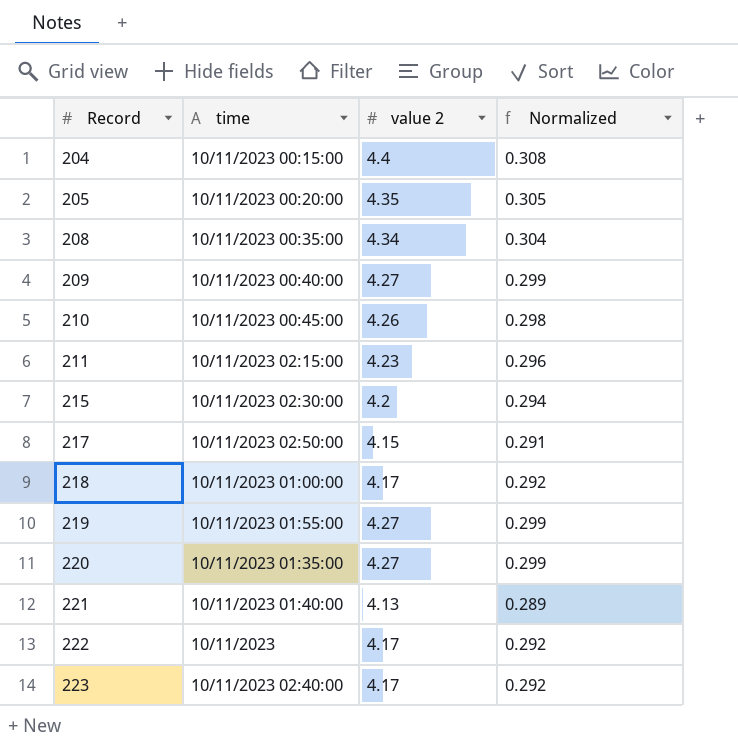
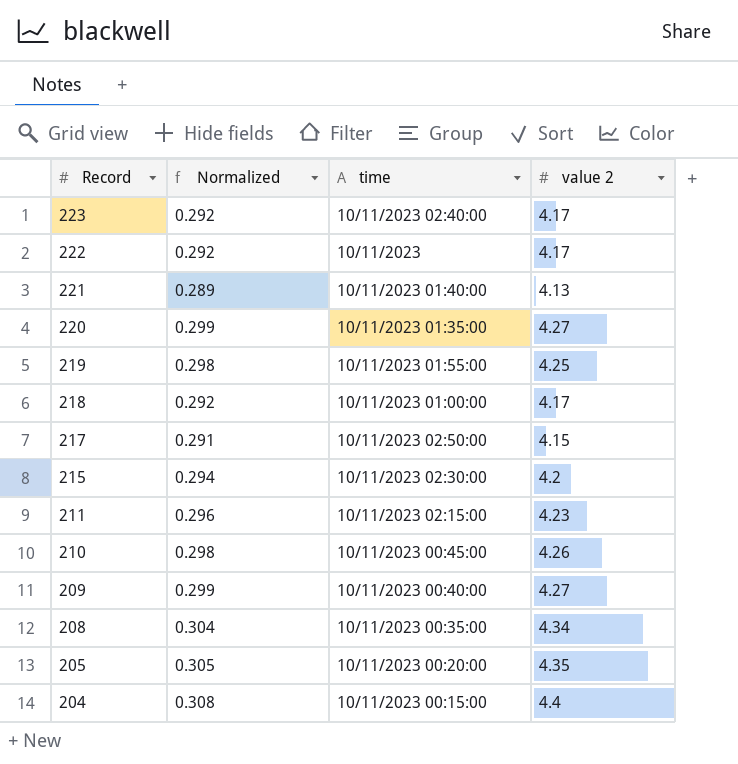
row order: Record ascending -> Record descending
column Normalized | position: 4 -> 2
219 | Normalized: 0.299 -> 0.298
219 | value 2: 4.27 -> 4.25

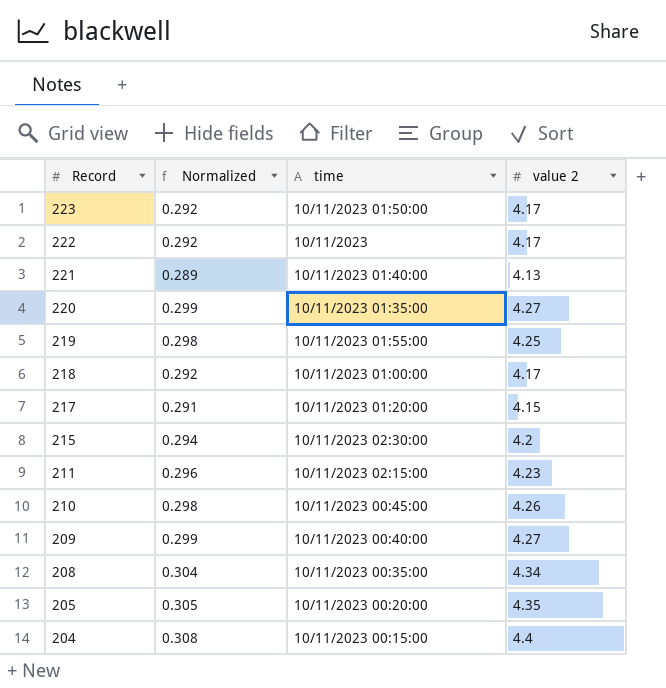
223 | time: 10/11/2023 02:40:00 -> 10/11/2023 01:50:00
217 | time: 10/11/2023 02:50:00 -> 10/11/2023 01:20:00

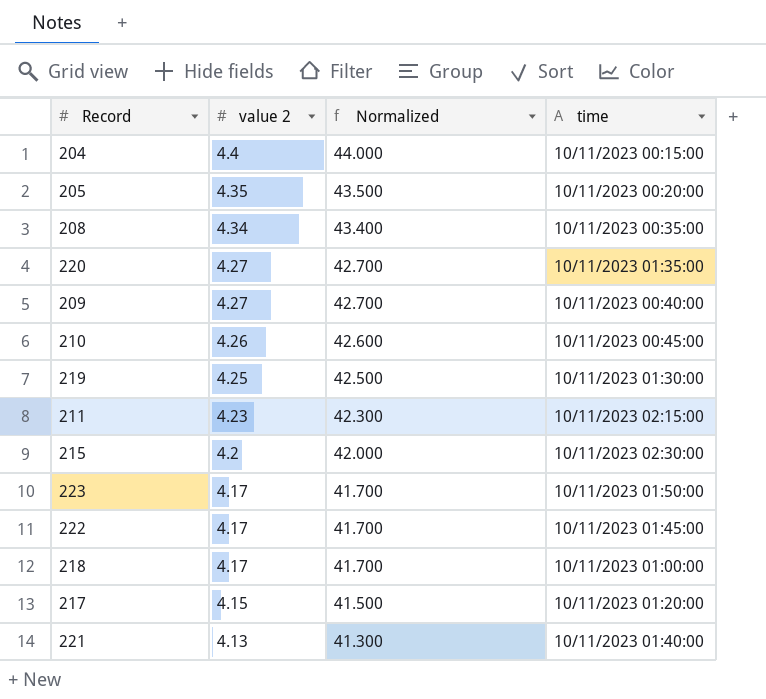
row order: Record descending -> value 2 descending
column value 2 | position: 4 -> 2
column Normalized | formula: [value 2] * 0.07 -> [value 2] * 10
219 | time: 10/11/2023 01:55:00 -> 10/11/2023 01:30:00
222 | time: 10/11/2023 -> 10/11/2023 01:45:00

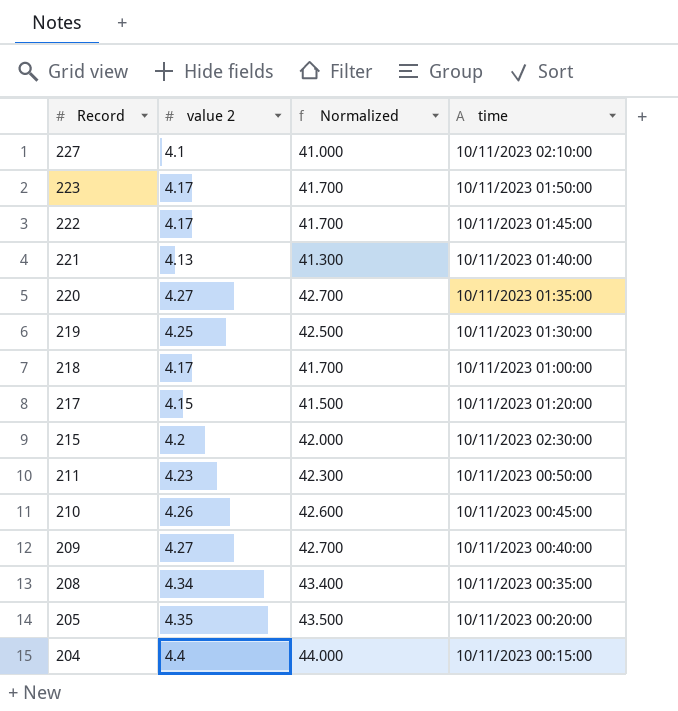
row order: value 2 descending -> Record descending
row 227: none -> 4.1 | 41.000 | 10/11/2023 02:10:00
211 | time: 10/11/2023 02:15:00 -> 10/11/2023 00:50:00

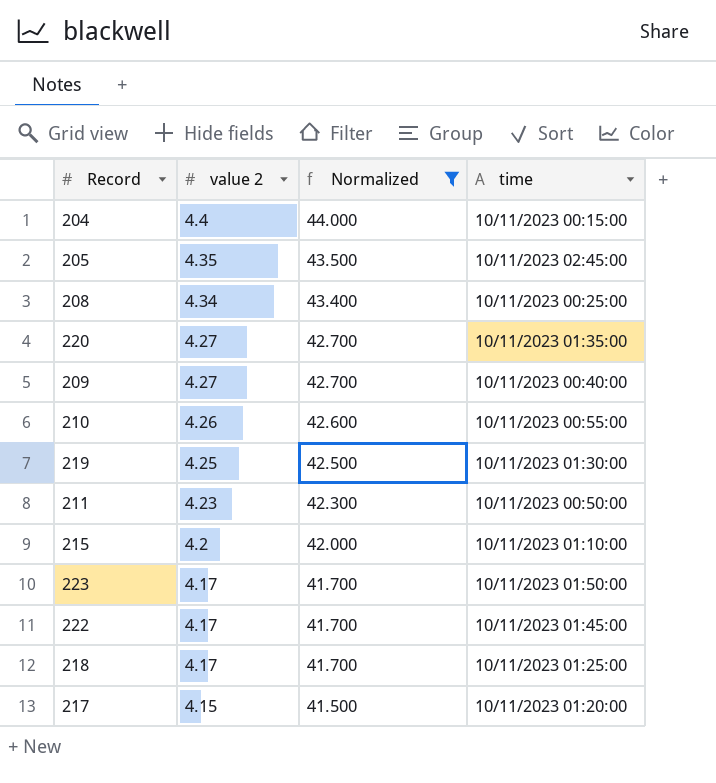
filter: none -> Normalized >= 41.500
row order: Record descending -> value 2 descending
205 | time: 10/11/2023 00:20:00 -> 10/11/2023 02:45:00
208 | time: 10/11/2023 00:35:00 -> 10/11/2023 00:25:00
210 | time: 10/11/2023 00:45:00 -> 10/11/2023 00:55:00
215 | time: 10/11/2023 02:30:00 -> 10/11/2023 01:10:00
218 | time: 10/11/2023 01:00:00 -> 10/11/2023 01:25:00

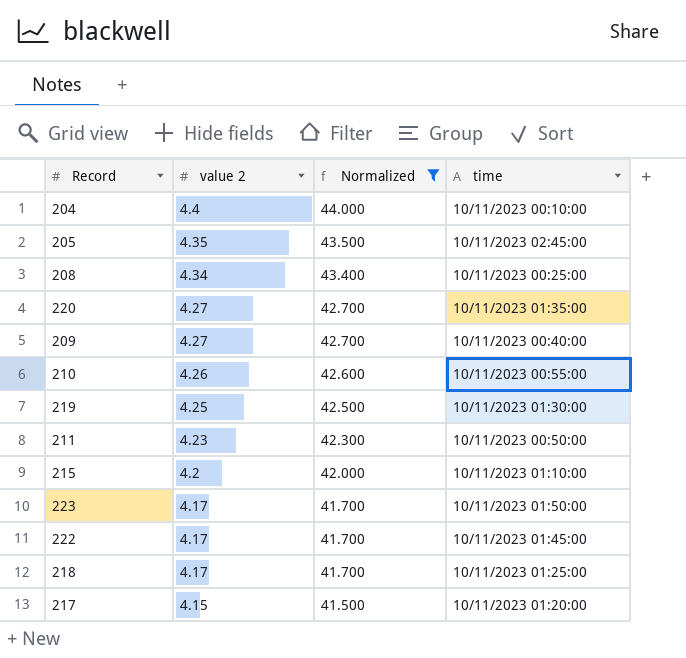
204 | time: 10/11/2023 00:15:00 -> 10/11/2023 00:10:00

